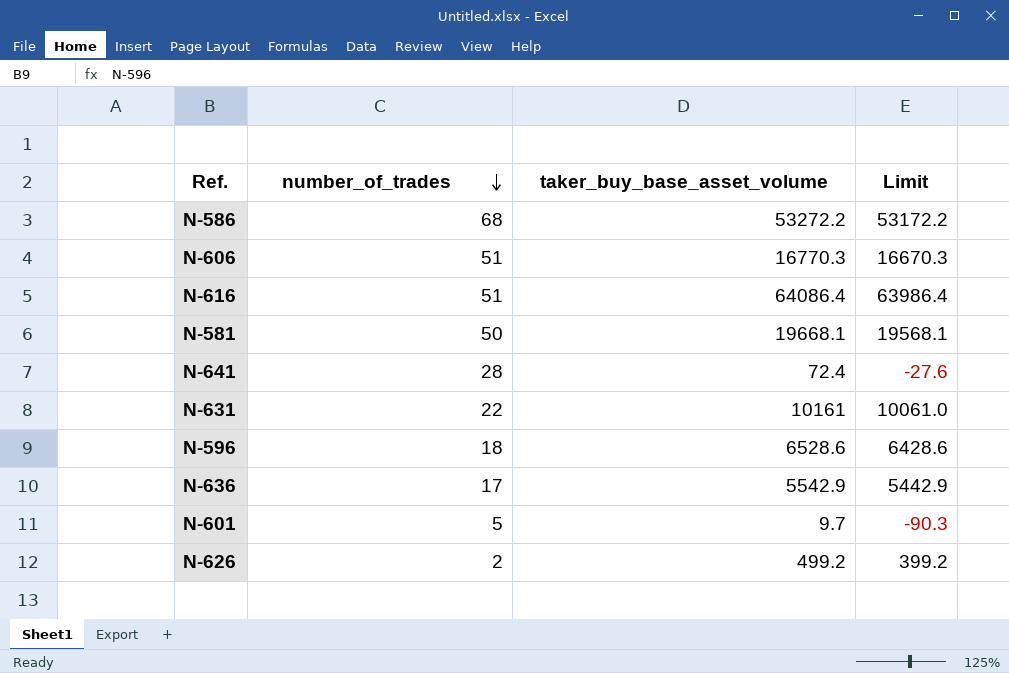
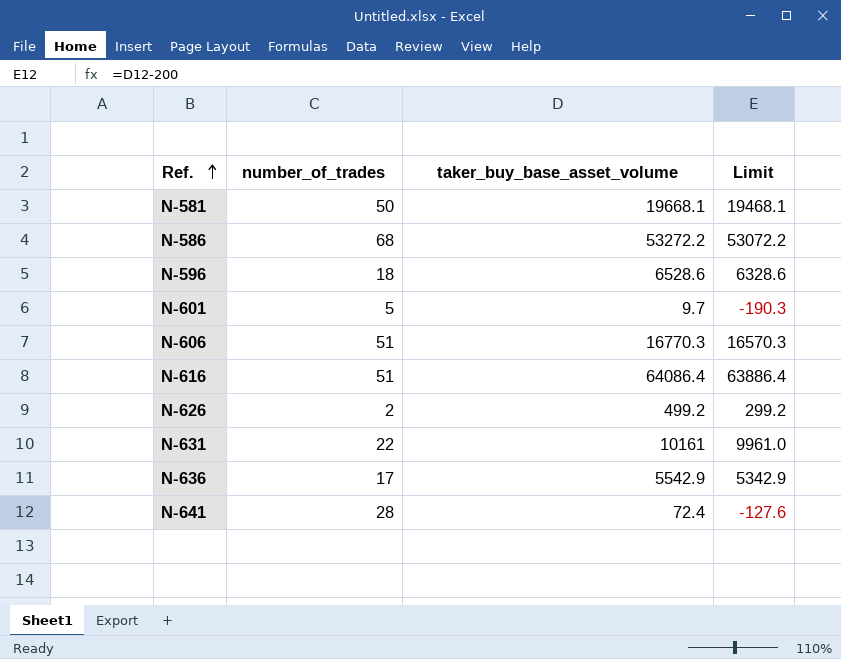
row order: number_of_trades descending -> Ref. ascending
column Limit | formula: [taker_buy_base_asset_volume] - 100 -> [taker_buy_base_asset_volume] - 200

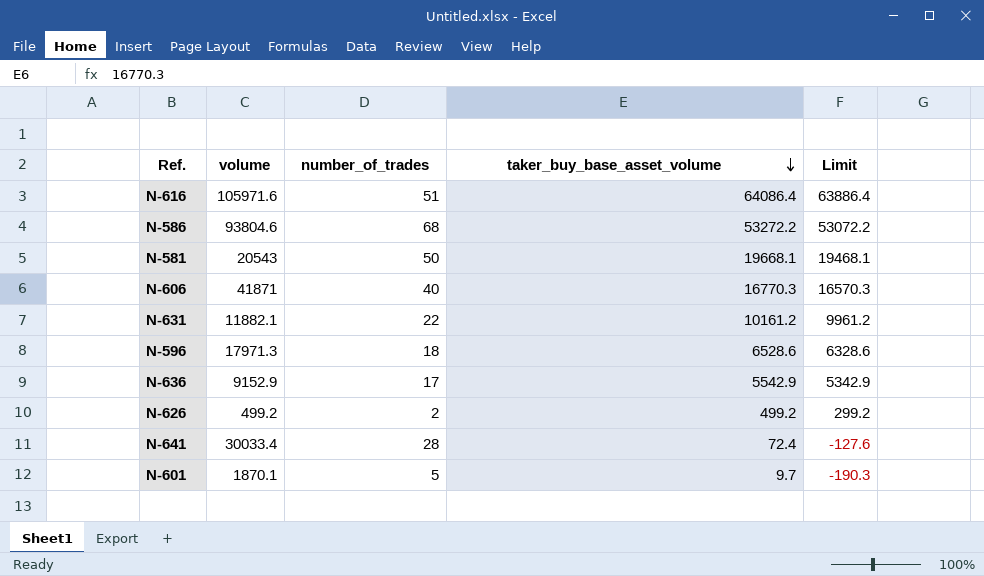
row order: Ref. ascending -> taker_buy_base_asset_volume descending
column volume | position: none -> 2
N-606 | number_of_trades: 51 -> 40
N-631 | taker_buy_base_asset_volume: 10161 -> 10161.2
N-631 | Limit: 9961.0 -> 9961.2

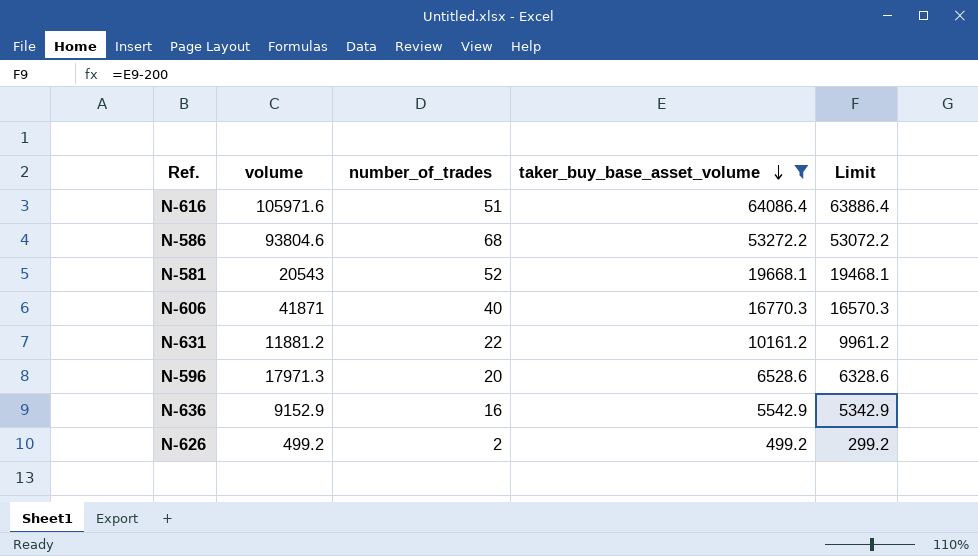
filter: none -> taker_buy_base_asset_volume >= 499.2
N-581 | number_of_trades: 50 -> 52
N-631 | volume: 11882.1 -> 11881.2
N-596 | number_of_trades: 18 -> 20
N-636 | number_of_trades: 17 -> 16

